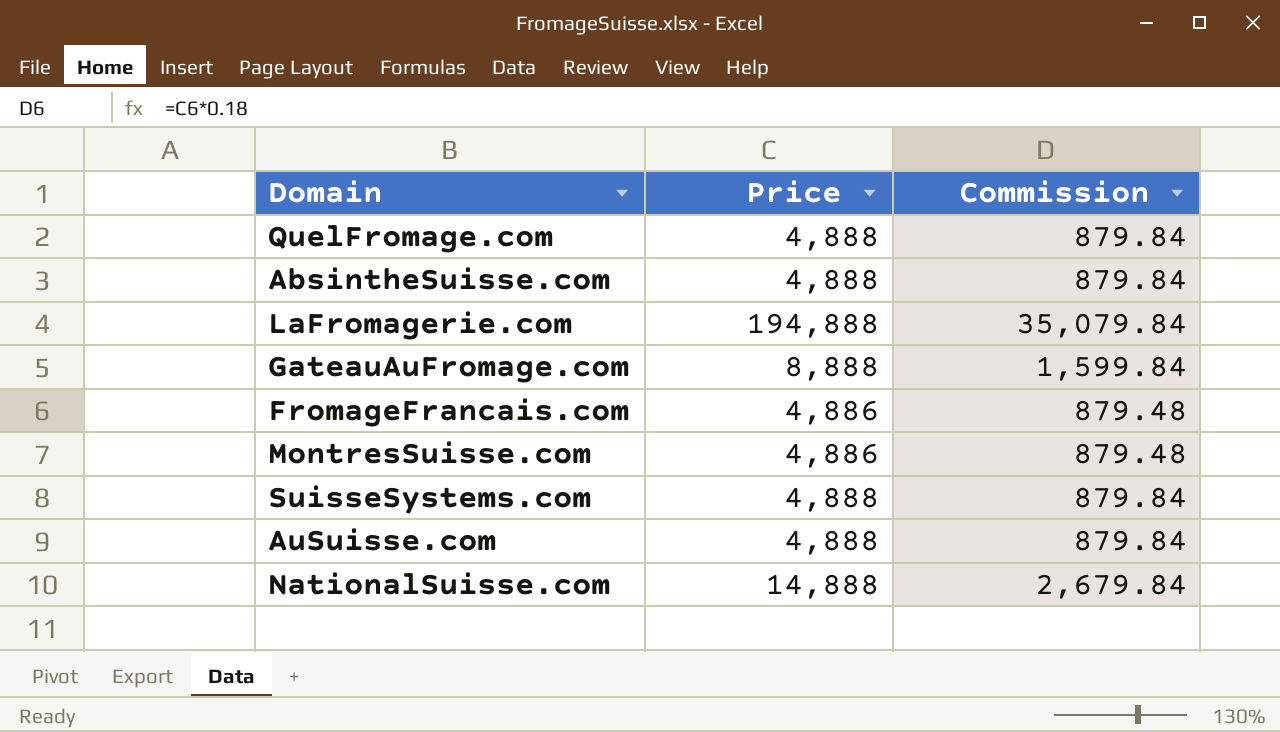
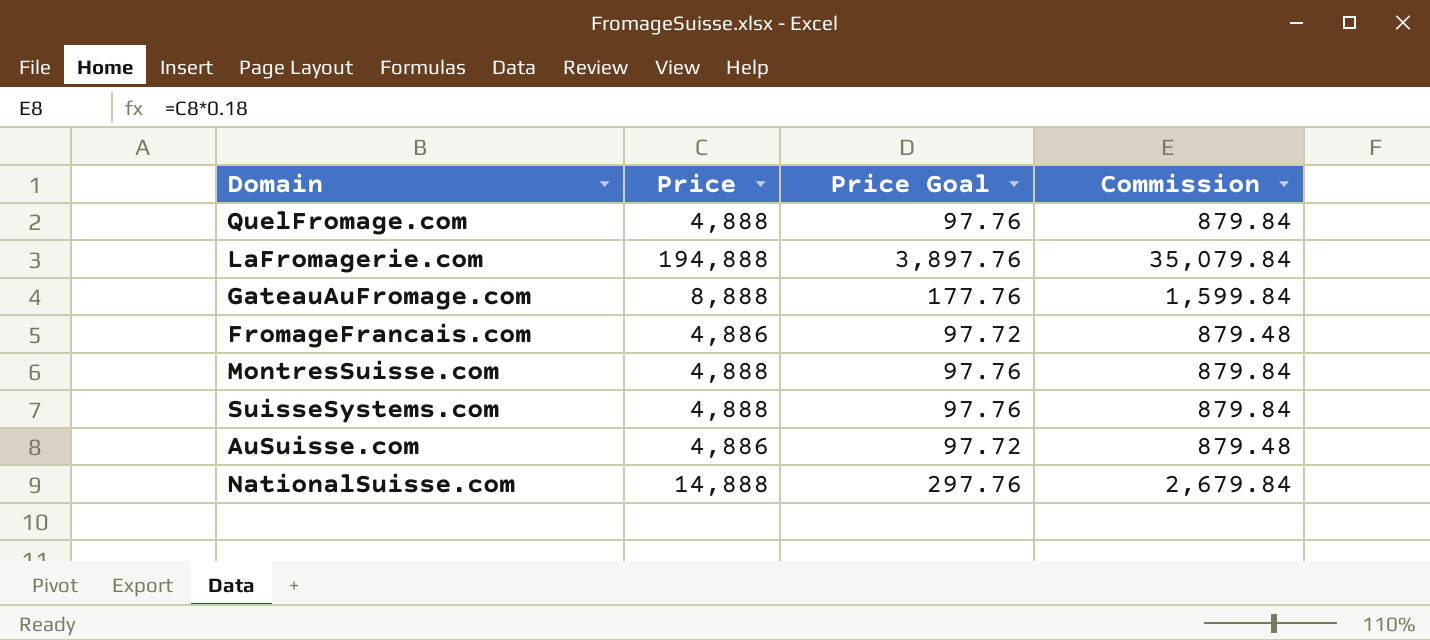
column Price Goal | formula: none -> [Price] * 0.02
row AbsintheSuisse.com: 4,888 | 879.84 -> none
MontresSuisse.com | Price: 4,886 -> 4,888
MontresSuisse.com | Commission: 879.48 -> 879.84
AuSuisse.com | Price: 4,888 -> 4,886
AuSuisse.com | Commission: 879.84 -> 879.48

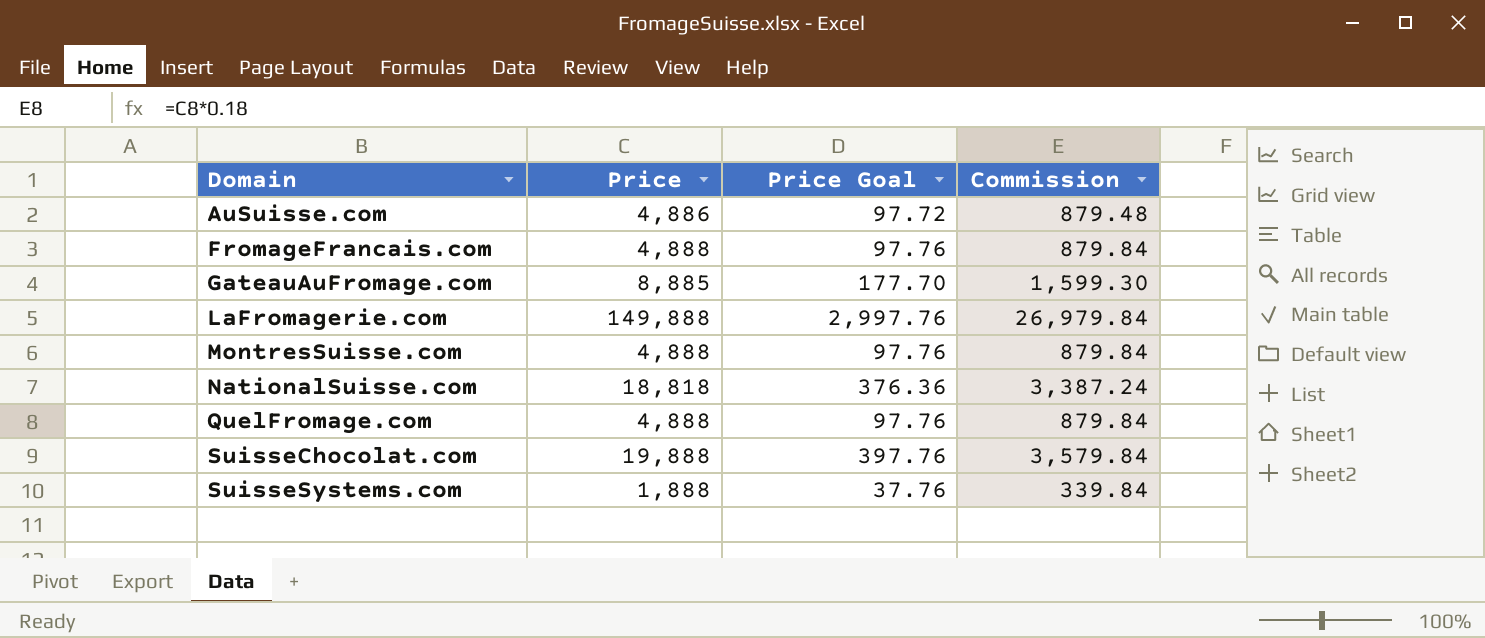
row order: none -> Domain ascending
FromageFrancais.com | Price: 4,886 -> 4,888
FromageFrancais.com | Price Goal: 97.72 -> 97.76
FromageFrancais.com | Commission: 879.48 -> 879.84
GateauAuFromage.com | Price: 8,888 -> 8,885
GateauAuFromage.com | Price Goal: 177.76 -> 177.70
GateauAuFromage.com | Commission: 1,599.84 -> 1,599.30
LaFromagerie.com | Price: 194,888 -> 149,888
LaFromagerie.com | Price Goal: 3,897.76 -> 2,997.76
LaFromagerie.com | Commission: 35,079.84 -> 26,979.84
NationalSuisse.com | Price: 14,888 -> 18,818
NationalSuisse.com | Price Goal: 297.76 -> 376.36
NationalSuisse.com | Commission: 2,679.84 -> 3,387.24
row SuisseChocolat.com: none -> 19,888 | 397.76 | 3,579.84
SuisseSystems.com | Price: 4,888 -> 1,888
SuisseSystems.com | Price Goal: 97.76 -> 37.76
SuisseSystems.com | Commission: 879.84 -> 339.84

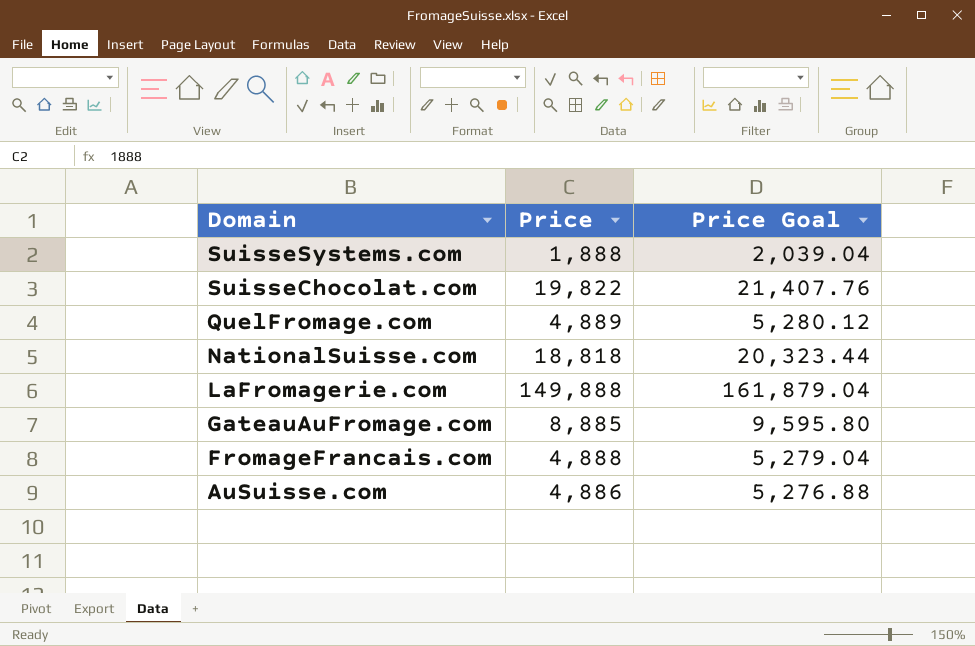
row order: Domain ascending -> Domain descending
column Commission | formula: [Price] * 0.18 -> none
column Price Goal | formula: [Price] * 0.02 -> [Price] * 1.08
row MontresSuisse.com: 4,888 | 97.76 | 879.84 -> none
SuisseChocolat.com | Price: 19,888 -> 19,822
QuelFromage.com | Price: 4,888 -> 4,889

